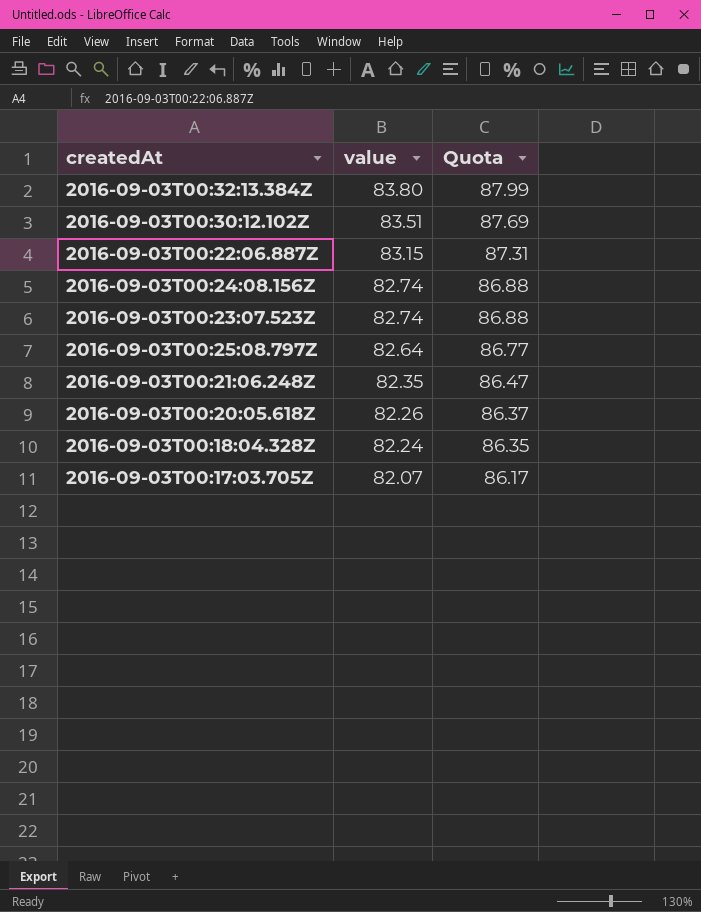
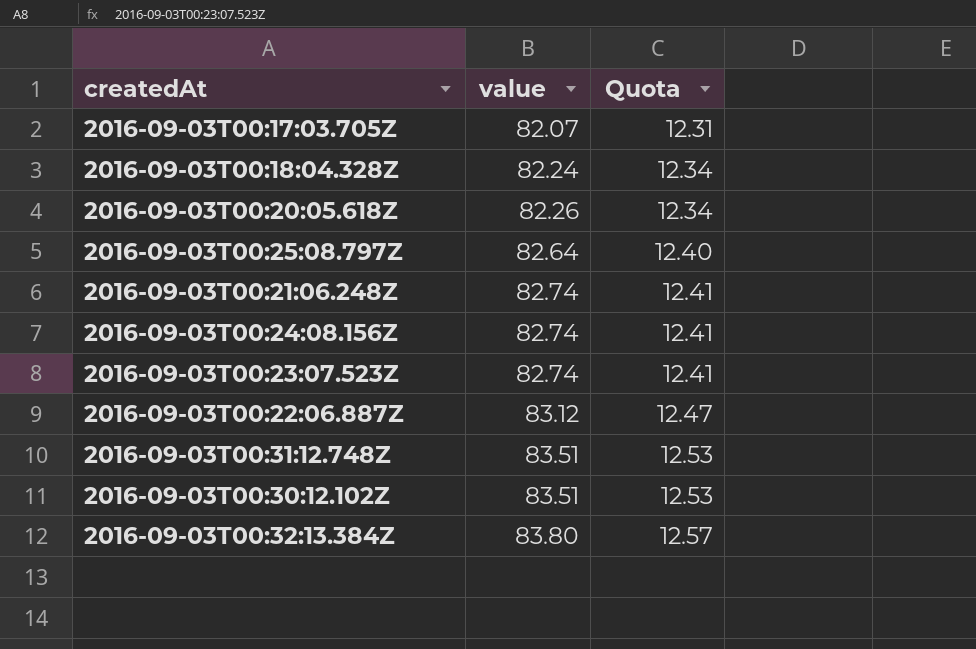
row order: value descending -> value ascending
column Quota | formula: [value] * 1.05 -> [value] * 0.15
2016-09-03T00:21:06.248Z | value: 82.35 -> 82.74
2016-09-03T00:22:06.887Z | value: 83.15 -> 83.12
row 2016-09-03T00:31:12.748Z: none -> 83.51 | 12.53

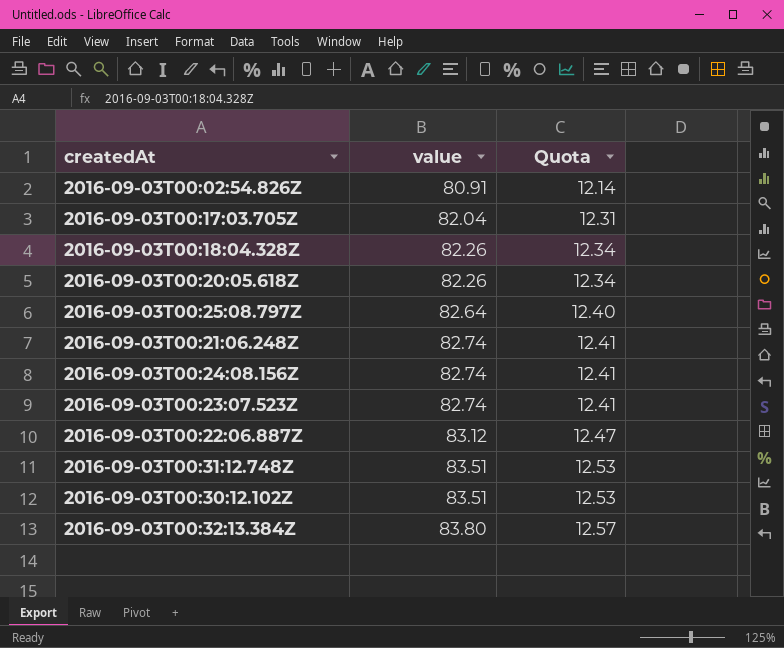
row 2016-09-03T00:02:54.826Z: none -> 80.91 | 12.14
2016-09-03T00:17:03.705Z | value: 82.07 -> 82.04
2016-09-03T00:18:04.328Z | value: 82.24 -> 82.26

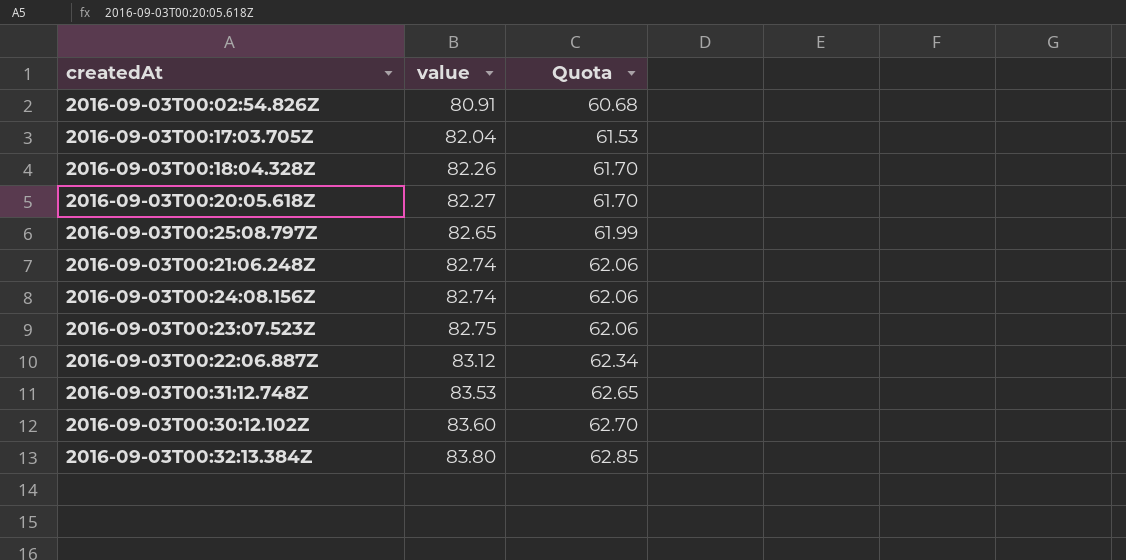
column Quota | formula: [value] * 0.15 -> [value] * 0.75
2016-09-03T00:20:05.618Z | value: 82.26 -> 82.27
2016-09-03T00:25:08.797Z | value: 82.64 -> 82.65
2016-09-03T00:23:07.523Z | value: 82.74 -> 82.75
2016-09-03T00:31:12.748Z | value: 83.51 -> 83.53
2016-09-03T00:30:12.102Z | value: 83.51 -> 83.60

